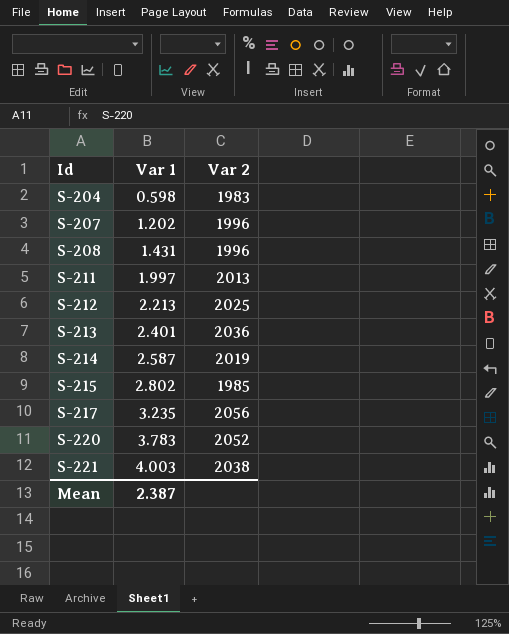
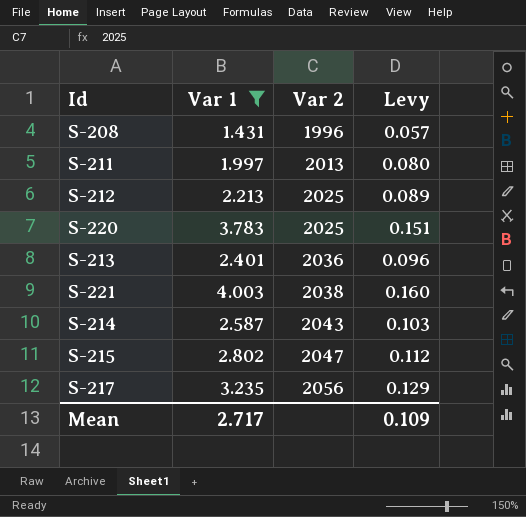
filter: none -> Var 1 >= 1.431
row order: Id ascending -> Var 2 ascending
column Levy | formula: none -> [Var 1] * 0.04
S-220 | Var 2: 2052 -> 2025
S-214 | Var 2: 2019 -> 2043
S-215 | Var 2: 1985 -> 2047
Mean | Var 1: 2.387 -> 2.717

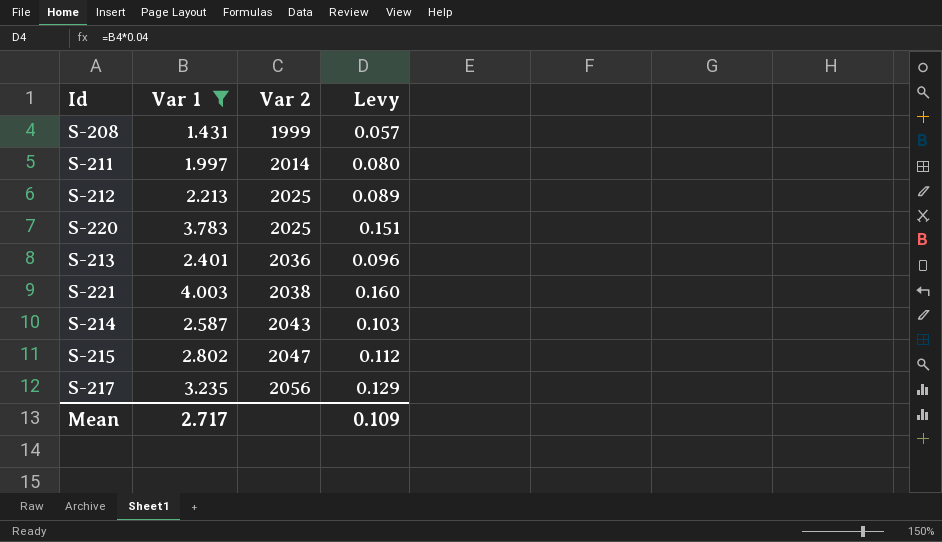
S-208 | Var 2: 1996 -> 1999
S-211 | Var 2: 2013 -> 2014

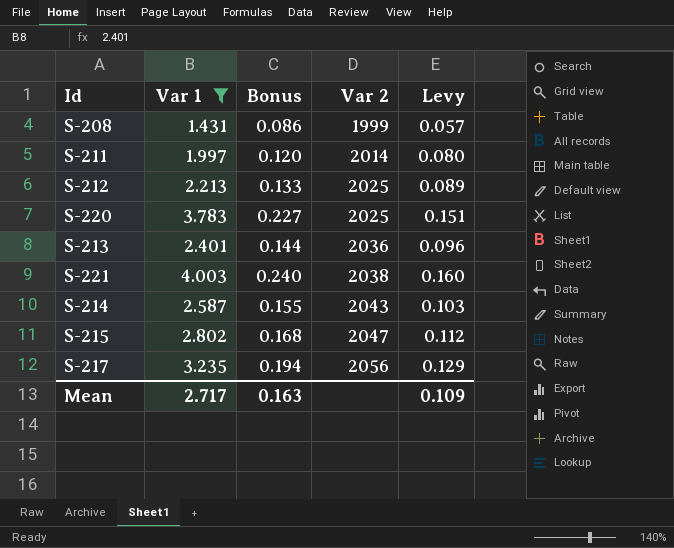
column Bonus | formula: none -> [Var 1] * 0.06

